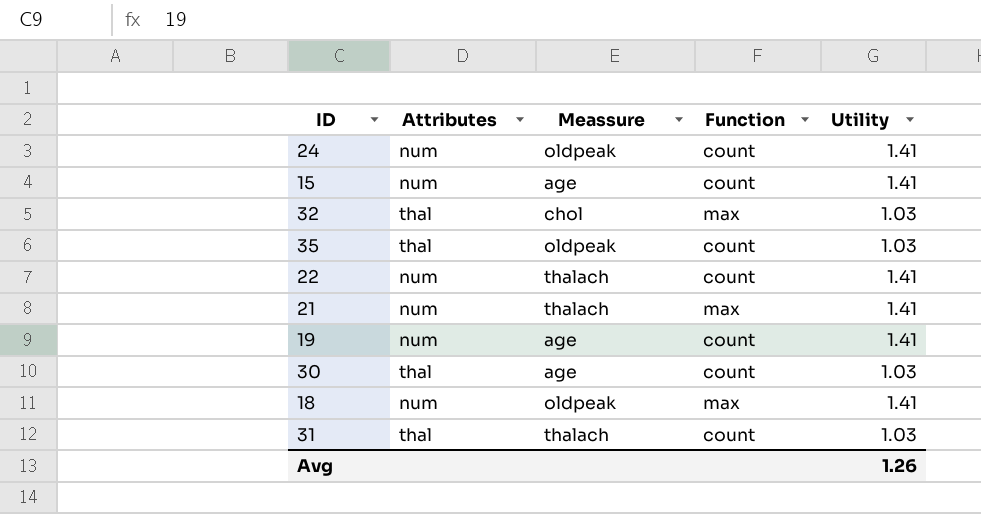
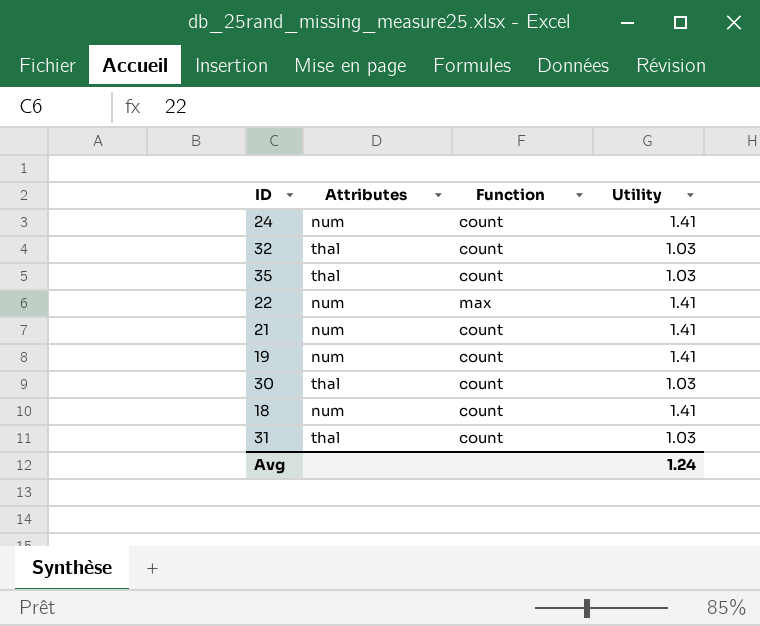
column Meassure | position: 3 -> none
row 15: num | age | count | 1.41 -> none
32 | Function: max -> count
22 | Function: count -> max
21 | Function: max -> count
18 | Function: max -> count
Avg | Utility: 1.26 -> 1.24

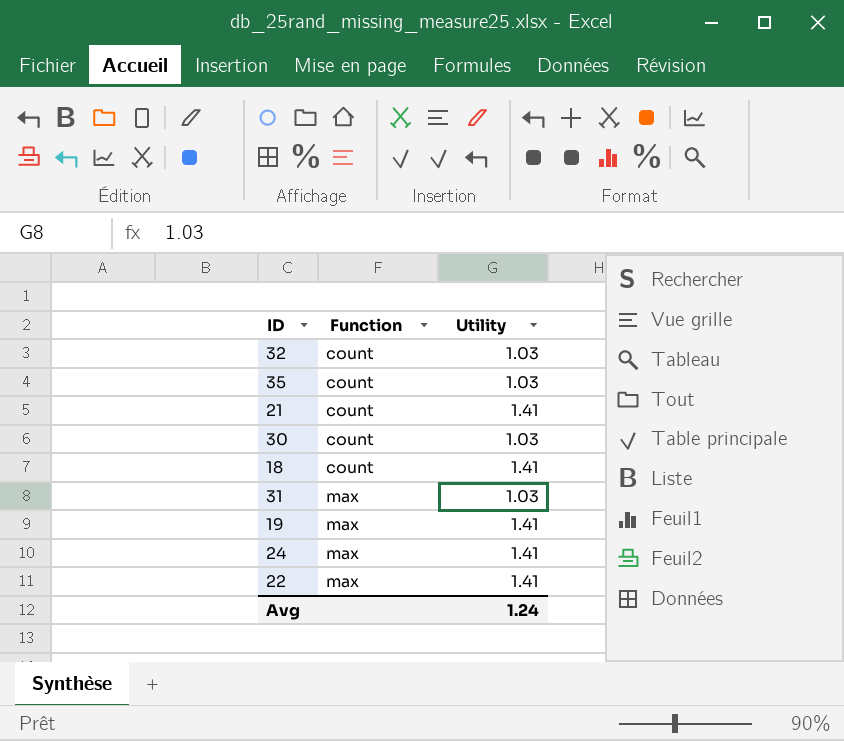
row order: none -> Function ascending
column Attributes | position: 2 -> none
31 | Function: count -> max
19 | Function: count -> max
24 | Function: count -> max

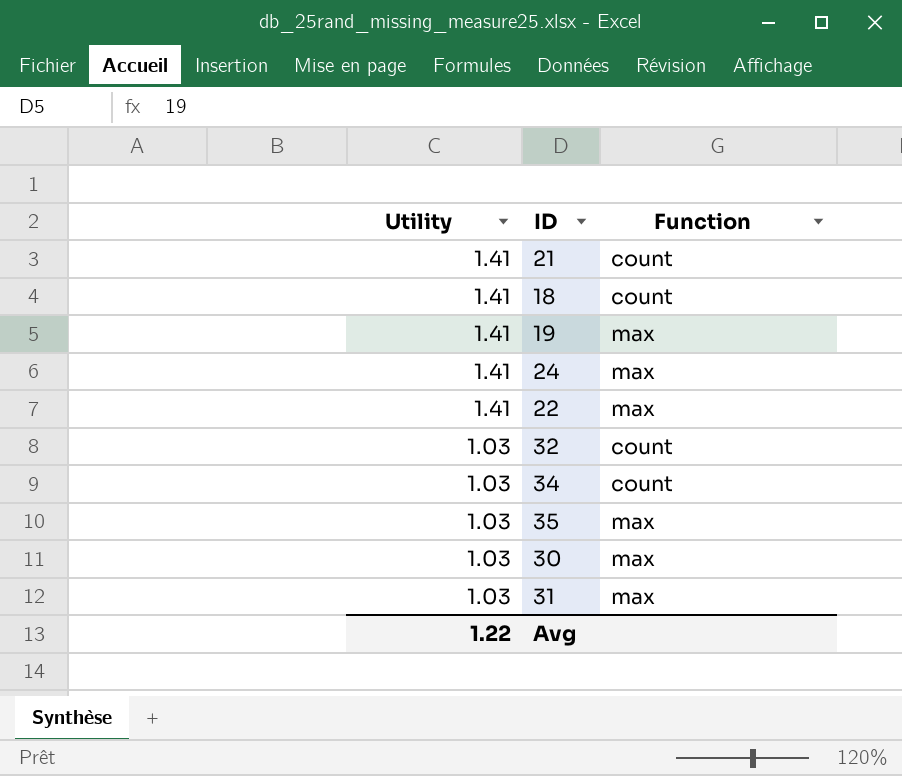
row order: Function ascending -> Utility descending
column Utility | position: 3 -> 1
row 34: none -> 1.03 | count
35 | Function: count -> max
30 | Function: count -> max
Avg | Utility: 1.24 -> 1.22

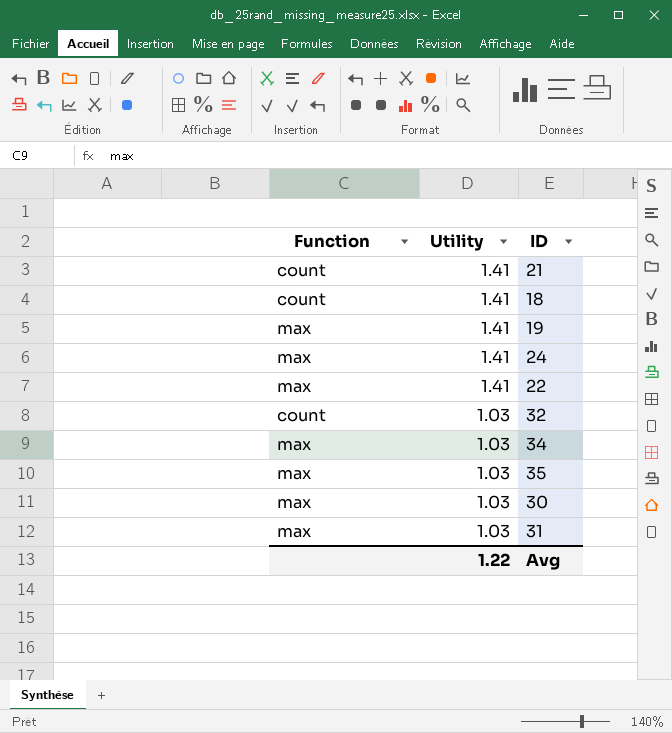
column Function | position: 3 -> 1
34 | Function: count -> max

